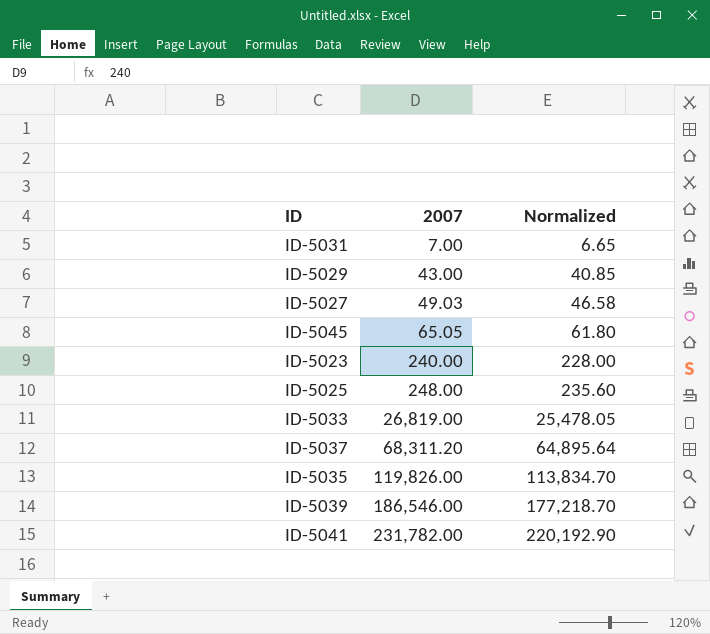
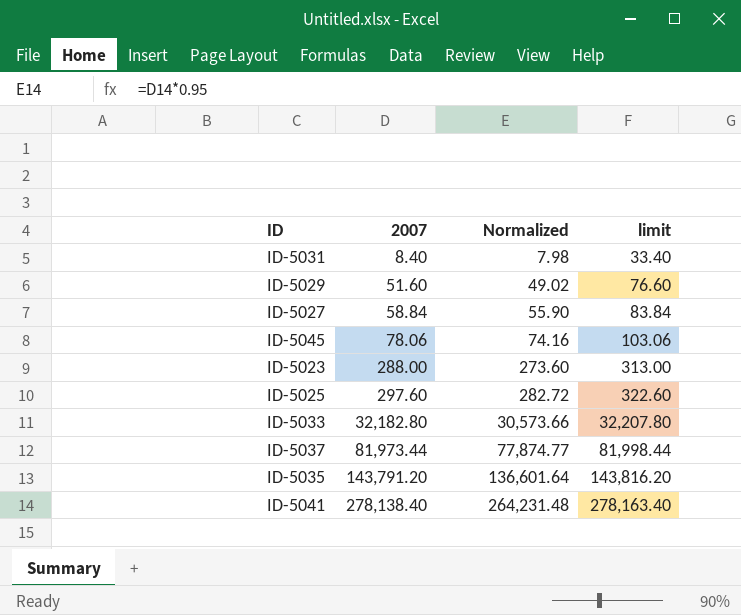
column limit | formula: none -> [2007] + 25
row ID-5039: 186,546.00 | 177,218.70 -> none
ID-5031 | 2007: 7.00 -> 8.40
ID-5031 | Normalized: 6.65 -> 7.98
ID-5029 | 2007: 43.00 -> 51.60
ID-5029 | Normalized: 40.85 -> 49.02
ID-5027 | 2007: 49.03 -> 58.84
ID-5027 | Normalized: 46.58 -> 55.90
ID-5045 | 2007: 65.05 -> 78.06
ID-5045 | Normalized: 61.80 -> 74.16
ID-5023 | 2007: 240.00 -> 288.00
ID-5023 | Normalized: 228.00 -> 273.60
ID-5025 | 2007: 248.00 -> 297.60
ID-5025 | Normalized: 235.60 -> 282.72
ID-5033 | 2007: 26,819.00 -> 32,182.80
ID-5033 | Normalized: 25,478.05 -> 30,573.66
ID-5037 | 2007: 68,311.20 -> 81,973.44
ID-5037 | Normalized: 64,895.64 -> 77,874.77
ID-5035 | 2007: 119,826.00 -> 143,791.20
ID-5035 | Normalized: 113,834.70 -> 136,601.64
ID-5041 | 2007: 231,782.00 -> 278,138.40
ID-5041 | Normalized: 220,192.90 -> 264,231.48

